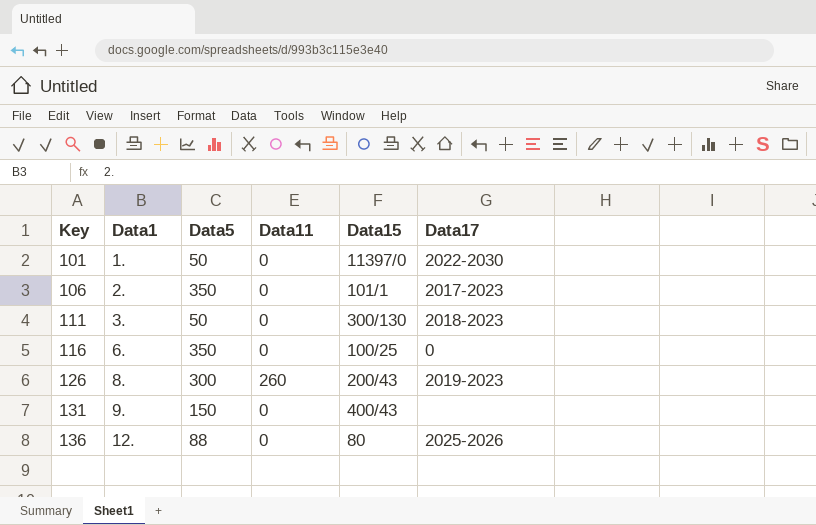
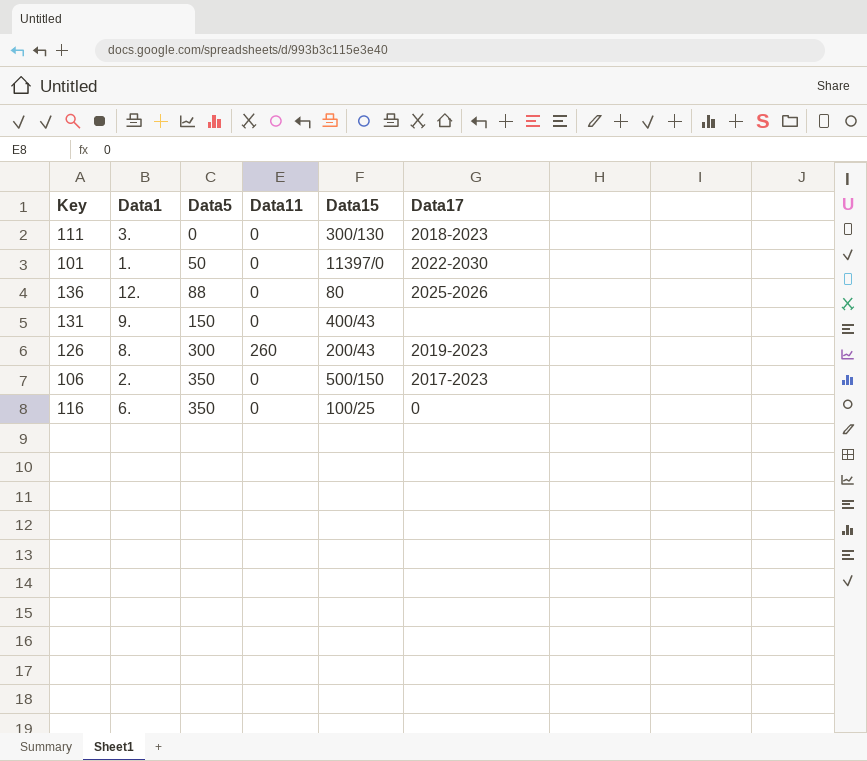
row order: Key ascending -> Data5 ascending
111 | Data5: 50 -> 0
106 | Data15: 101/1 -> 500/150

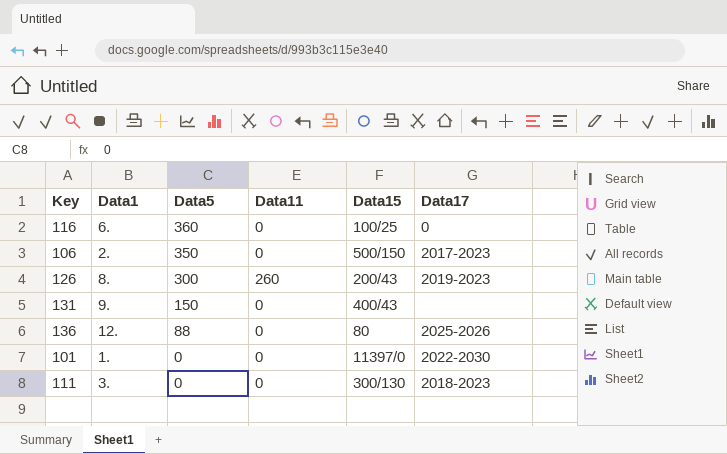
row order: Data5 ascending -> Data5 descending
116 | Data5: 350 -> 360
101 | Data5: 50 -> 0

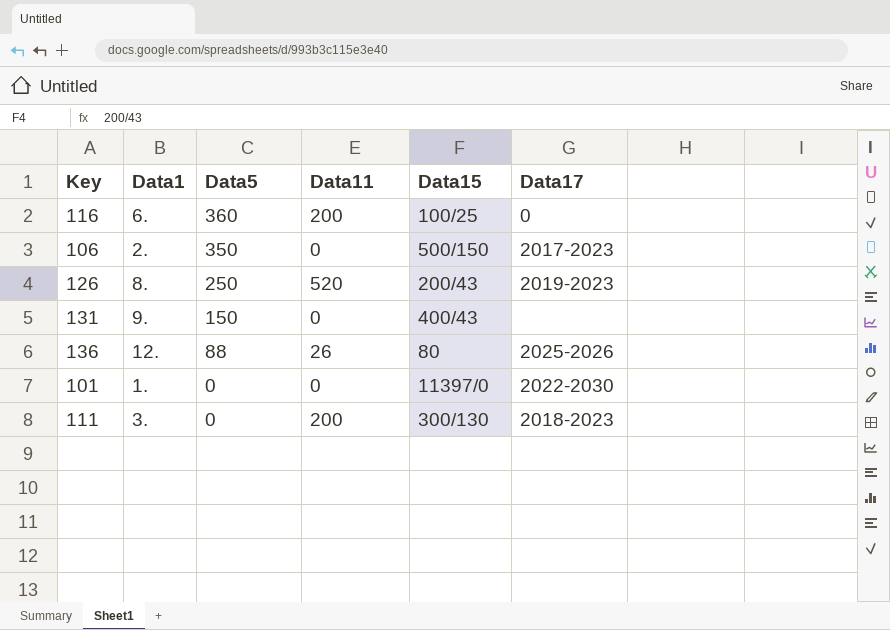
116 | Data11: 0 -> 200
126 | Data5: 300 -> 250
126 | Data11: 260 -> 520
136 | Data11: 0 -> 26
111 | Data11: 0 -> 200

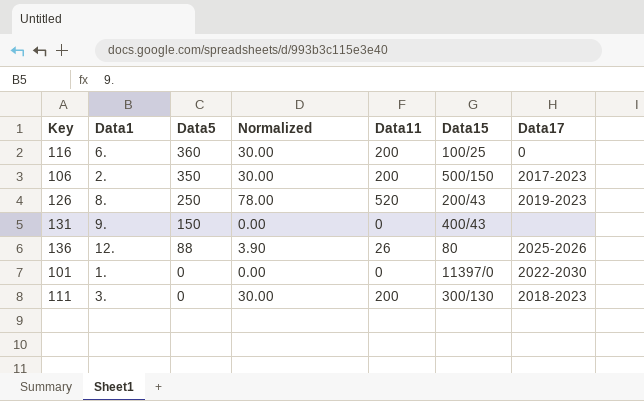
column Normalized | formula: none -> [Data11] * 0.15
106 | Data11: 0 -> 200

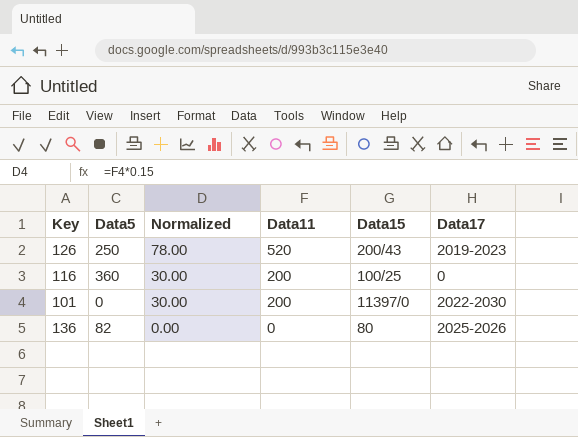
row order: Data5 descending -> Normalized descending
column Data1 | position: 2 -> none
row 106: 2. | 350 | 30.00 | 200 | 500/150 | 2017-2023 -> none
row 131: 9. | 150 | 0.00 | 0 | 400/43 | none -> none
row 111: 3. | 0 | 30.00 | 200 | 300/130 | 2018-2023 -> none
101 | Normalized: 0.00 -> 30.00
101 | Data11: 0 -> 200
136 | Data5: 88 -> 82
136 | Normalized: 3.90 -> 0.00
136 | Data11: 26 -> 0

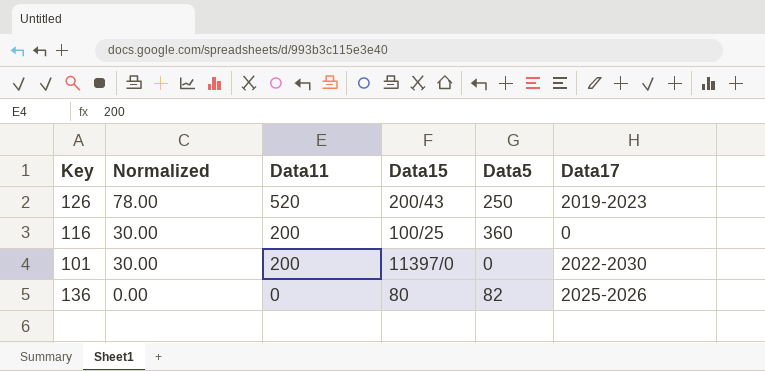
column Data5 | position: 2 -> 5

